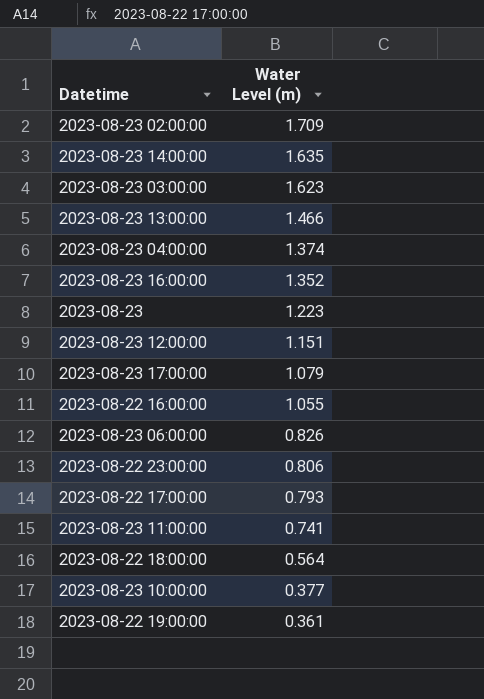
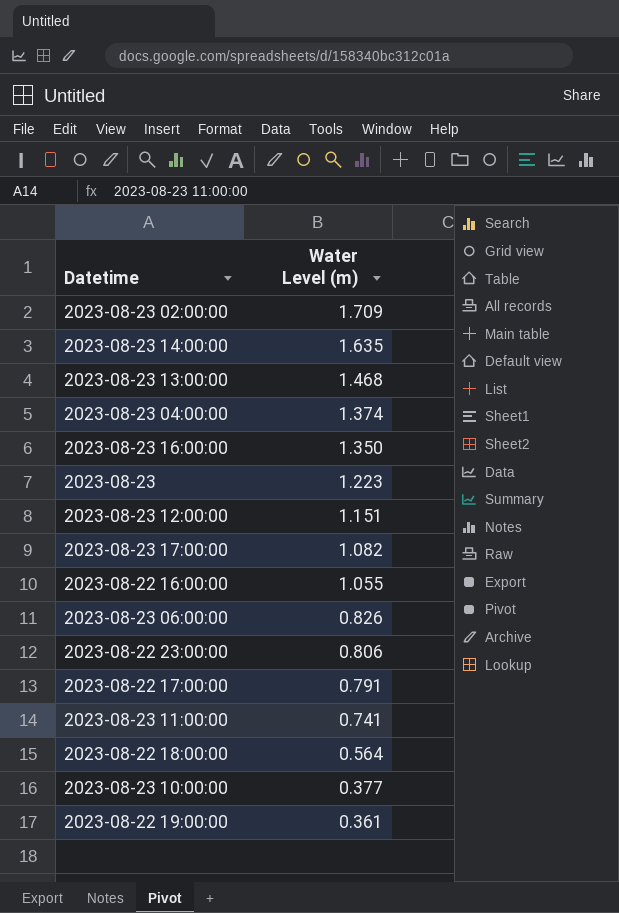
row 2023-08-23 03:00:00: 1.623 -> none
2023-08-23 13:00:00 | Water Level (m): 1.466 -> 1.468
2023-08-23 16:00:00 | Water Level (m): 1.352 -> 1.350
2023-08-23 17:00:00 | Water Level (m): 1.079 -> 1.082
2023-08-22 17:00:00 | Water Level (m): 0.793 -> 0.791

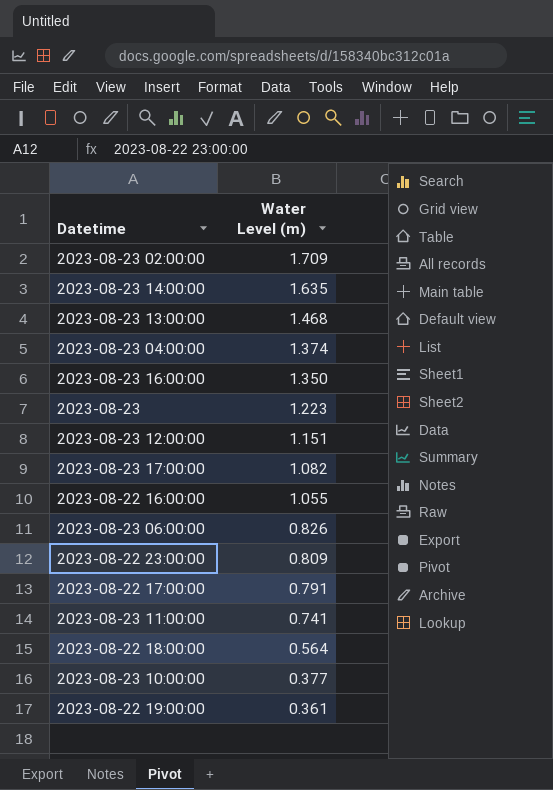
2023-08-22 23:00:00 | Water Level (m): 0.806 -> 0.809

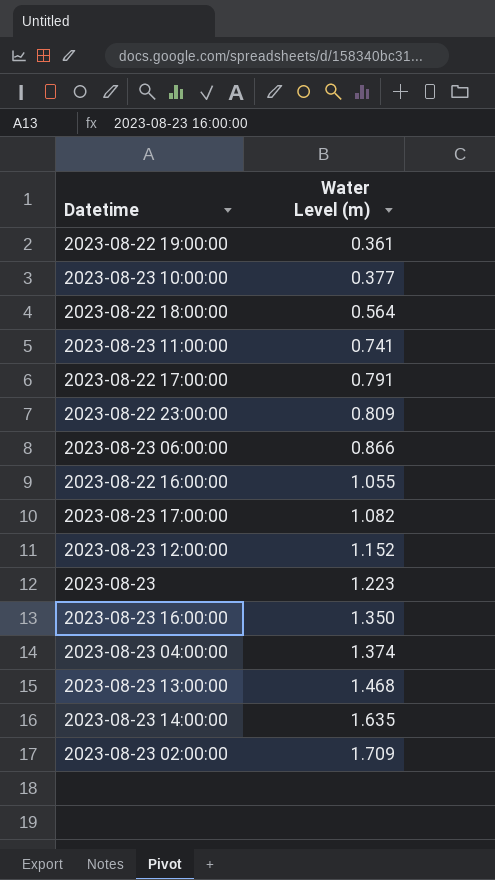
row order: Water Level (m) descending -> Water Level (m) ascending
2023-08-23 06:00:00 | Water Level (m): 0.826 -> 0.866
2023-08-23 12:00:00 | Water Level (m): 1.151 -> 1.152

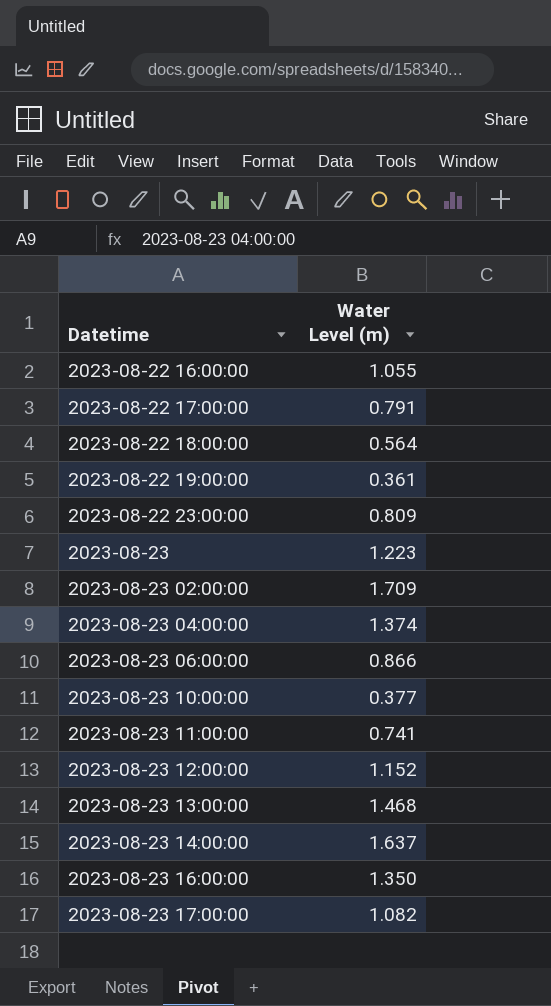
row order: Water Level (m) ascending -> Datetime ascending
2023-08-23 14:00:00 | Water Level (m): 1.635 -> 1.637

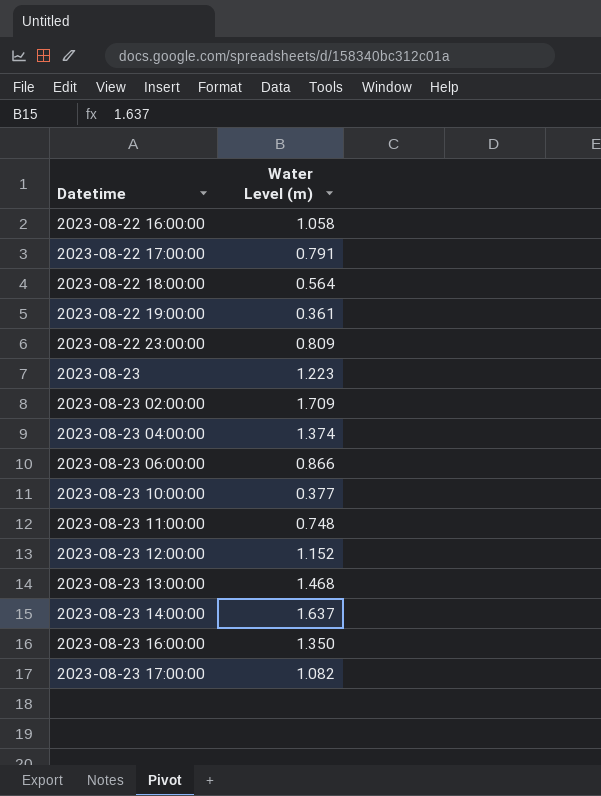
2023-08-22 16:00:00 | Water Level (m): 1.055 -> 1.058
2023-08-23 11:00:00 | Water Level (m): 0.741 -> 0.748

